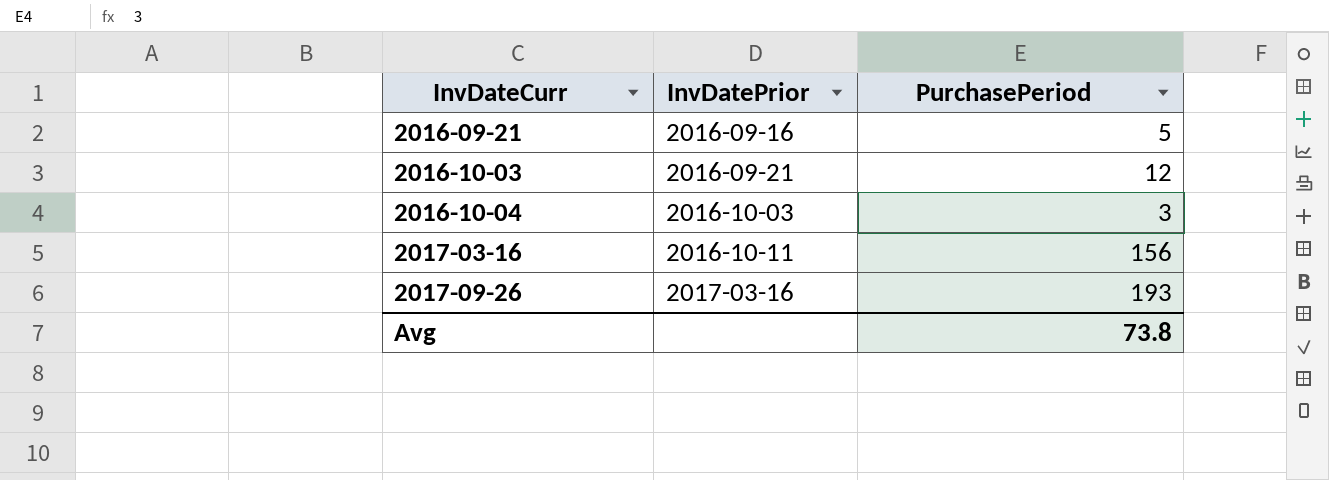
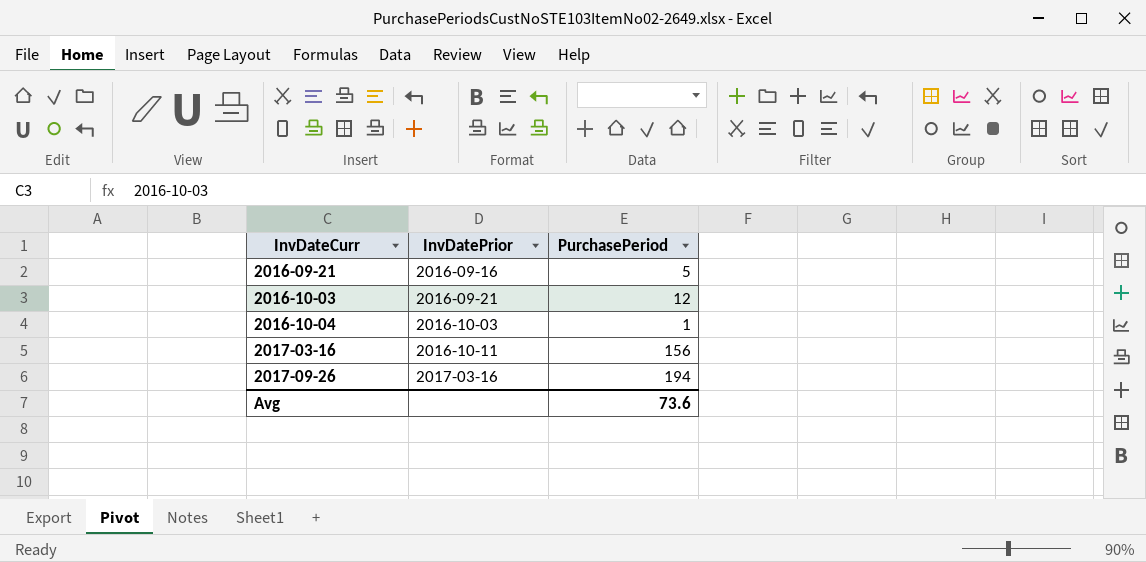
2016-10-04 | PurchasePeriod: 3 -> 1
2017-09-26 | PurchasePeriod: 193 -> 194
Avg | PurchasePeriod: 73.8 -> 73.6

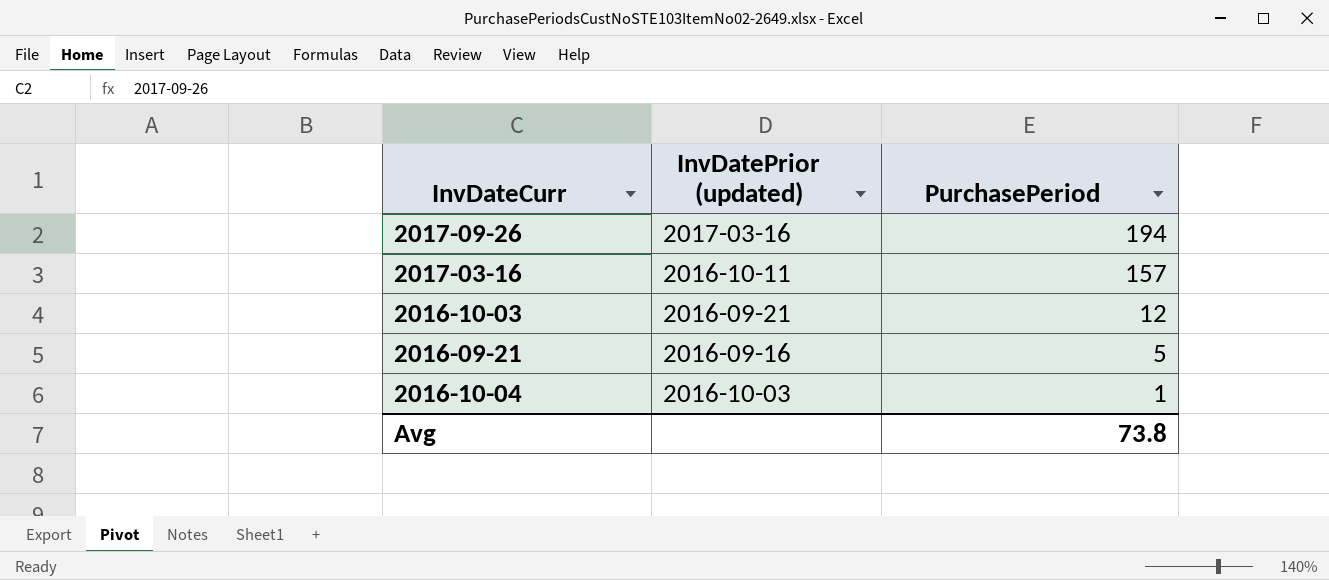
row order: InvDateCurr ascending -> PurchasePeriod descending
column name: InvDatePrior -> InvDatePrior (updated)
2017-03-16 | PurchasePeriod: 156 -> 157
Avg | PurchasePeriod: 73.6 -> 73.8

